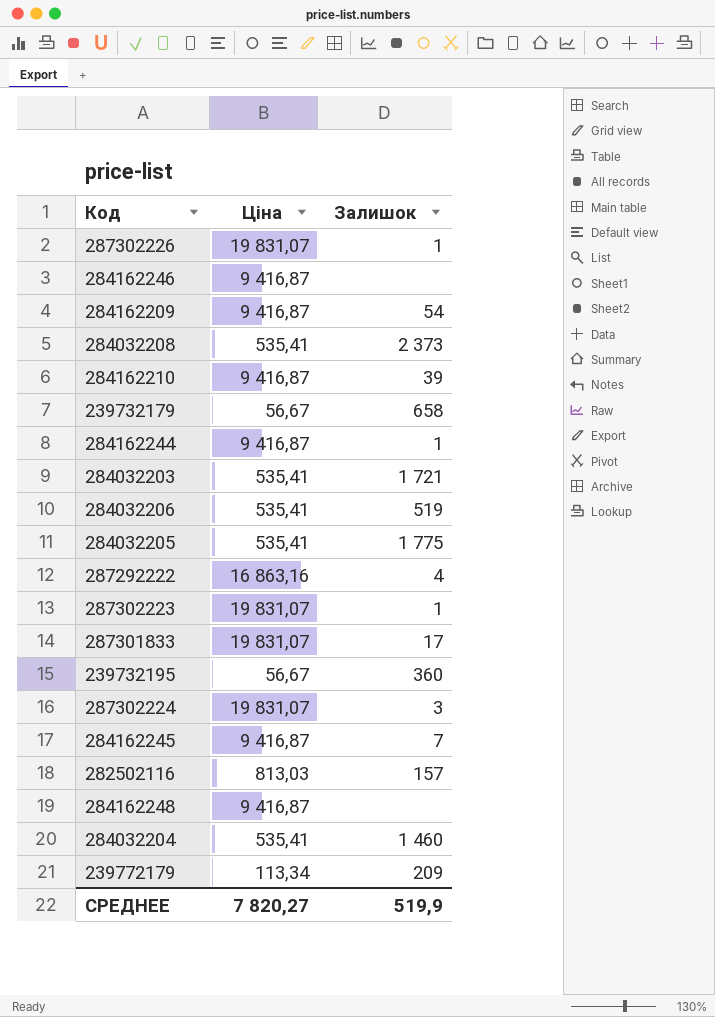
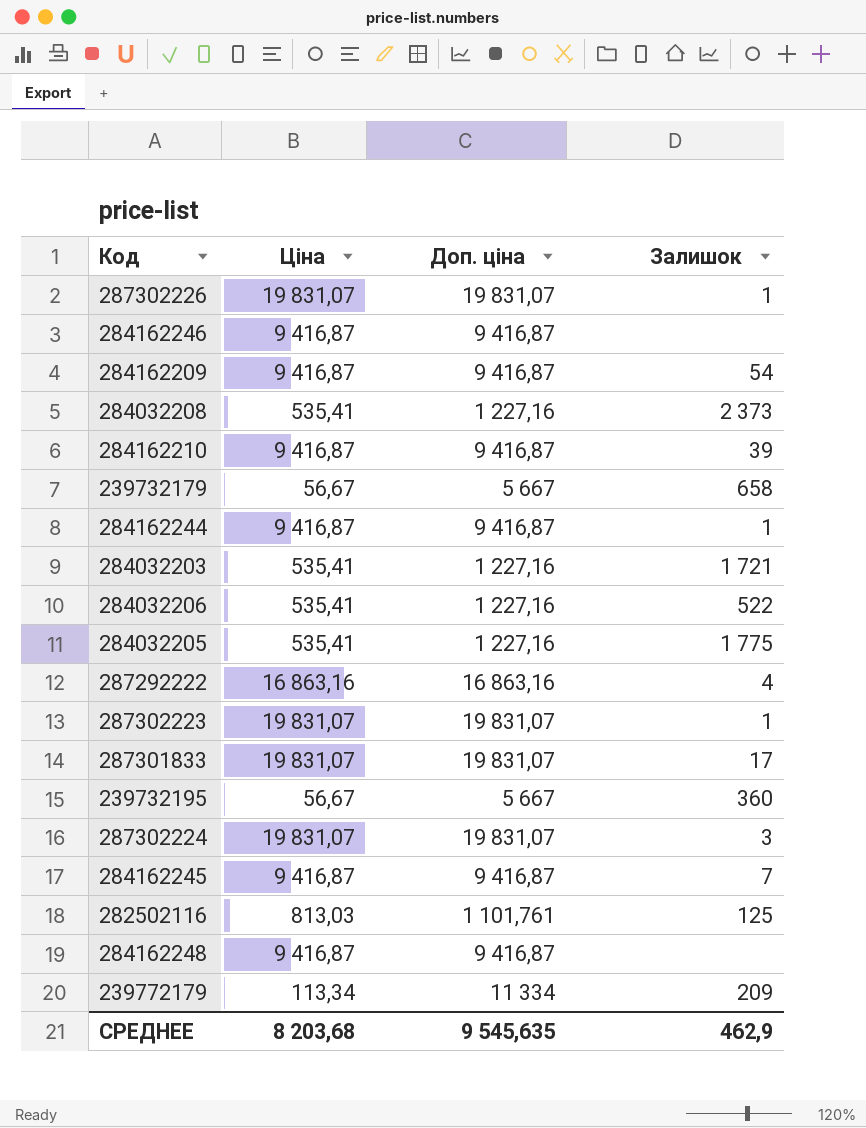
column Доп. ціна | position: none -> 3
row 284032204: 535,41 | 1 460 -> none
284032206 | Залишок: 519 -> 522
282502116 | Залишок: 157 -> 125
СРЕДНЕЕ | Ціна: 7 820,27 -> 8 203,68
СРЕДНЕЕ | Залишок: 519,9 -> 462,9

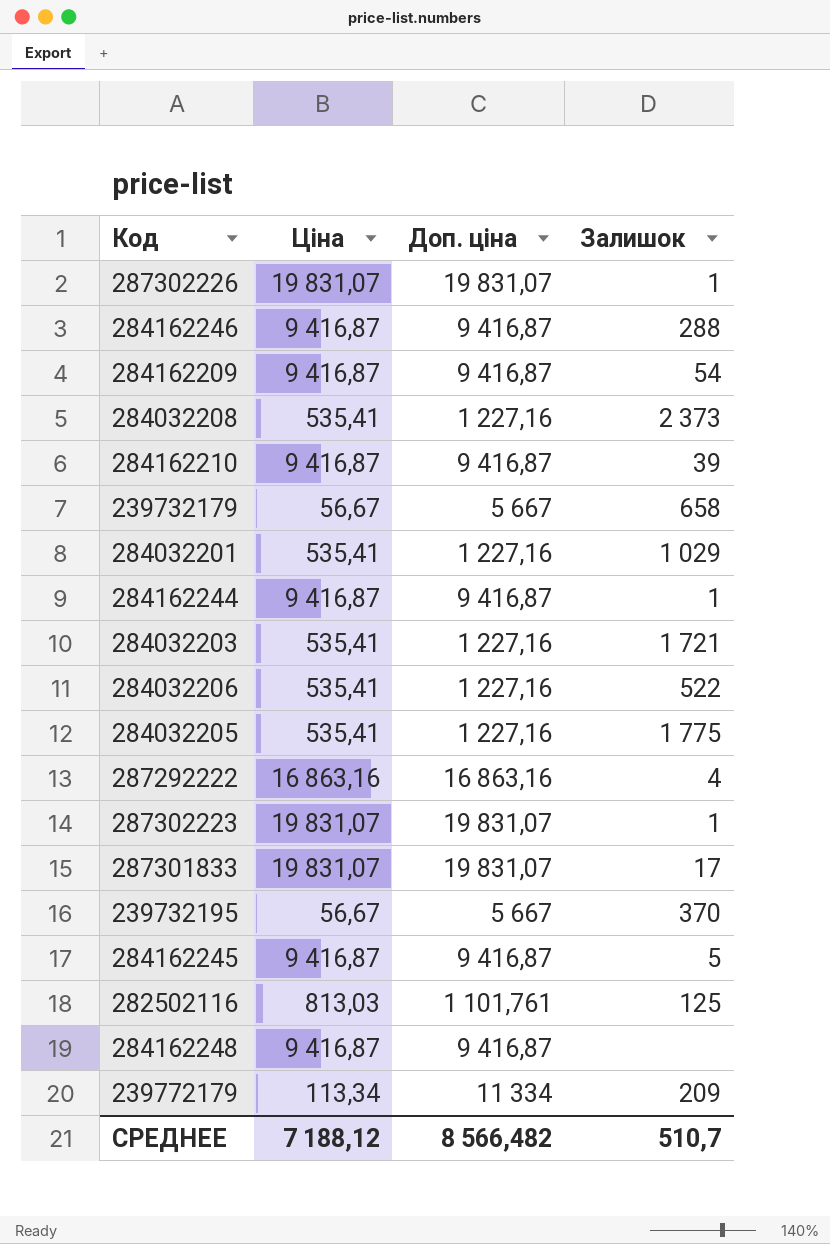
row 287302224: 19 831,07 | 19 831,07 | 3 -> none
284162246 | Залишок: none -> 288
row 284032201: none -> 535,41 | 1 227,16 | 1 029
239732195 | Залишок: 360 -> 370
284162245 | Залишок: 7 -> 5
СРЕДНЕЕ | Ціна: 8 203,68 -> 7 188,12
СРЕДНЕЕ | Доп. ціна: 9 545,635 -> 8 566,482
СРЕДНЕЕ | Залишок: 462,9 -> 510,7

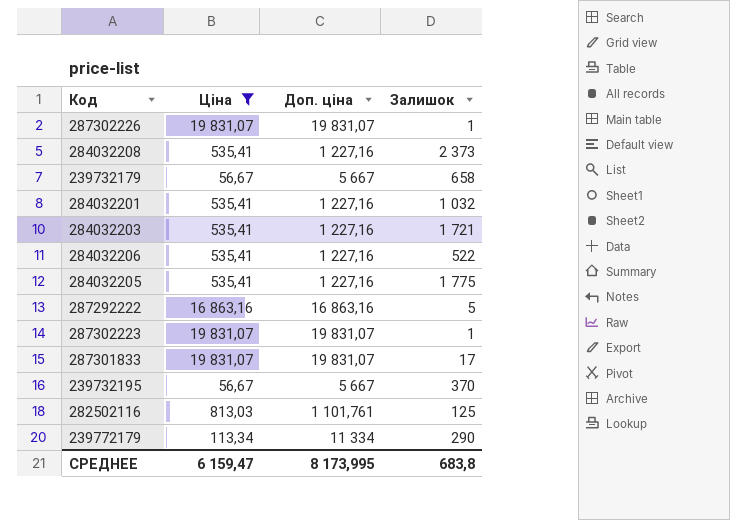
filter: none -> Ціна != 9 416,87
284032201 | Залишок: 1 029 -> 1 032
287292222 | Залишок: 4 -> 5
239772179 | Залишок: 209 -> 290
СРЕДНЕЕ | Ціна: 7 188,12 -> 6 159,47
СРЕДНЕЕ | Доп. ціна: 8 566,482 -> 8 173,995
СРЕДНЕЕ | Залишок: 510,7 -> 683,8

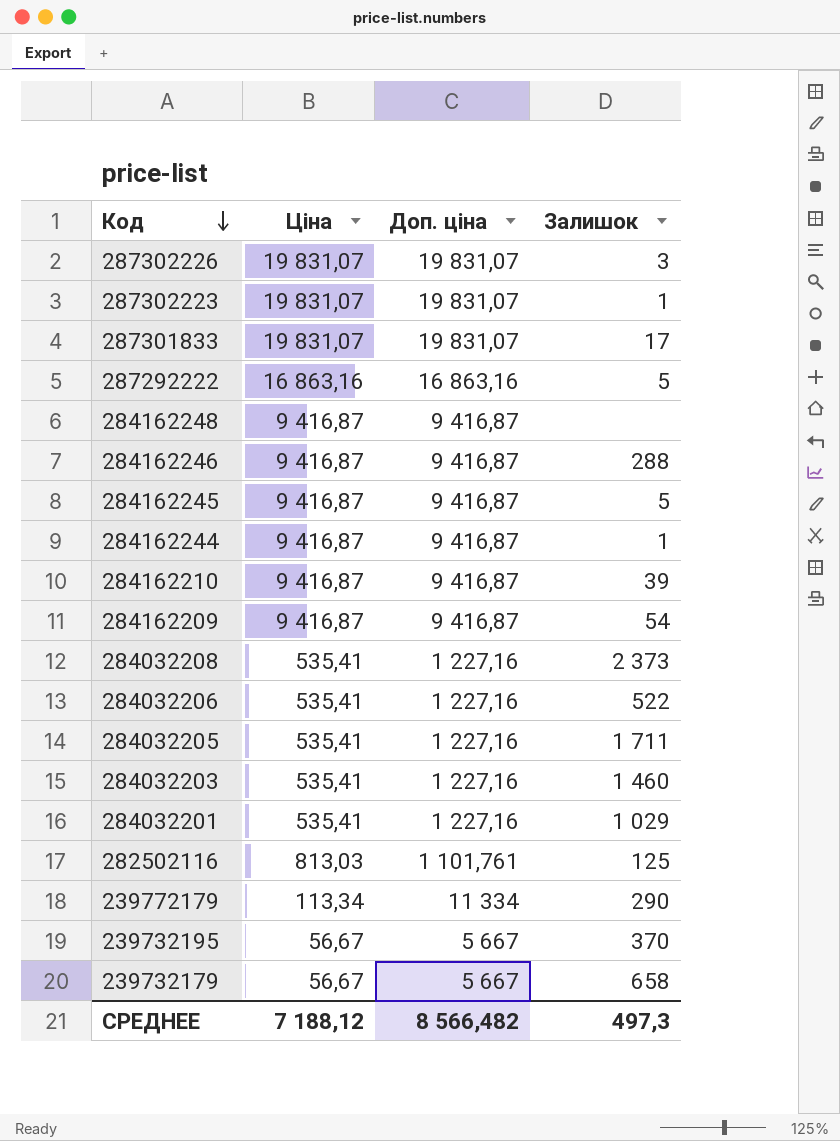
filter: Ціна != 9 416,87 -> none
row order: none -> Код descending
287302226 | Залишок: 1 -> 3
284032205 | Залишок: 1 775 -> 1 711
284032203 | Залишок: 1 721 -> 1 460
284032201 | Залишок: 1 032 -> 1 029
СРЕДНЕЕ | Ціна: 6 159,47 -> 7 188,12
СРЕДНЕЕ | Доп. ціна: 8 173,995 -> 8 566,482
СРЕДНЕЕ | Залишок: 683,8 -> 497,3

